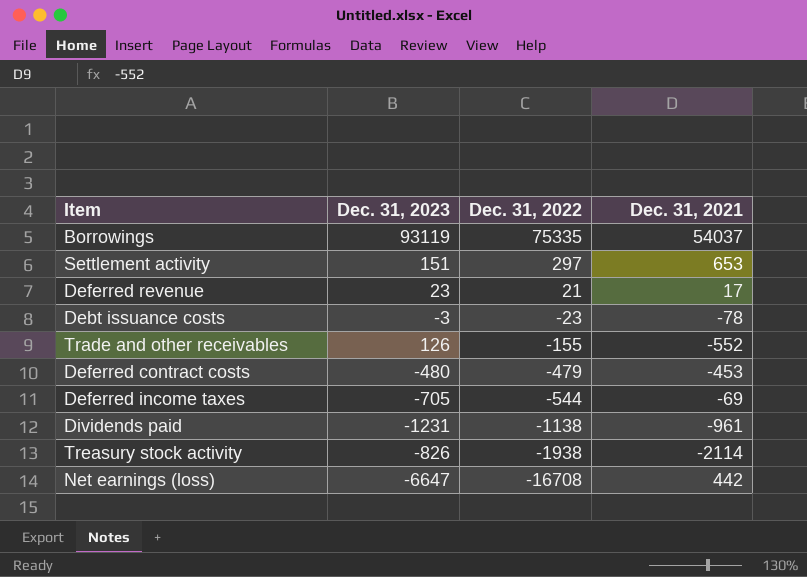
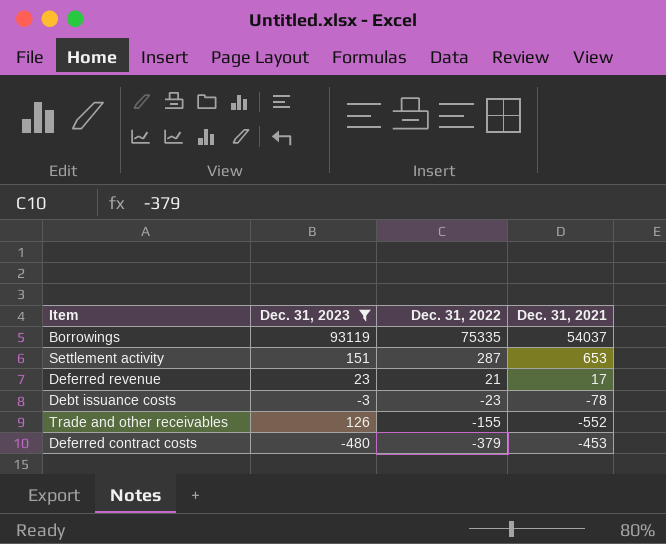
filter: none -> Dec. 31, 2023 >= -480
Settlement activity | Dec. 31, 2022: 297 -> 287
Deferred contract costs | Dec. 31, 2022: -479 -> -379

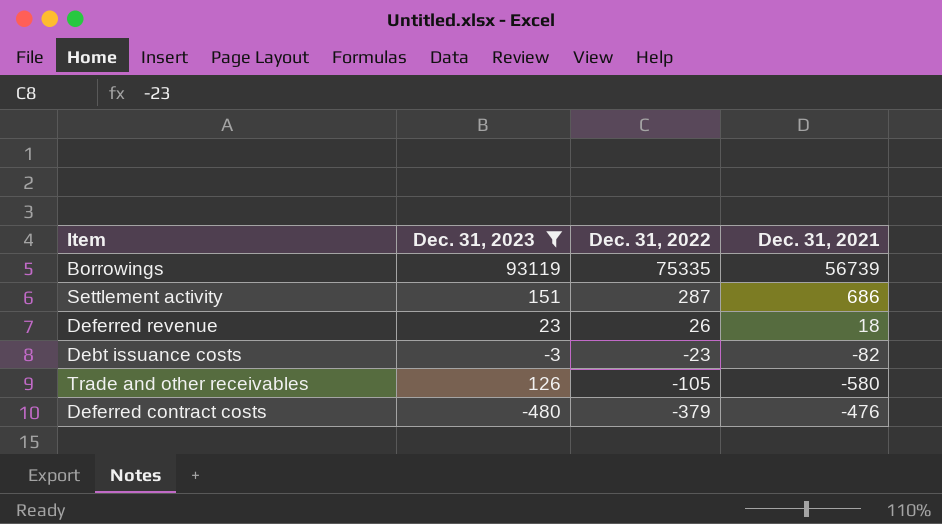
Borrowings | Dec. 31, 2021: 54037 -> 56739
Settlement activity | Dec. 31, 2021: 653 -> 686
Deferred revenue | Dec. 31, 2022: 21 -> 26
Deferred revenue | Dec. 31, 2021: 17 -> 18
Debt issuance costs | Dec. 31, 2021: -78 -> -82
Trade and other receivables | Dec. 31, 2022: -155 -> -105
Trade and other receivables | Dec. 31, 2021: -552 -> -580
Deferred contract costs | Dec. 31, 2021: -453 -> -476

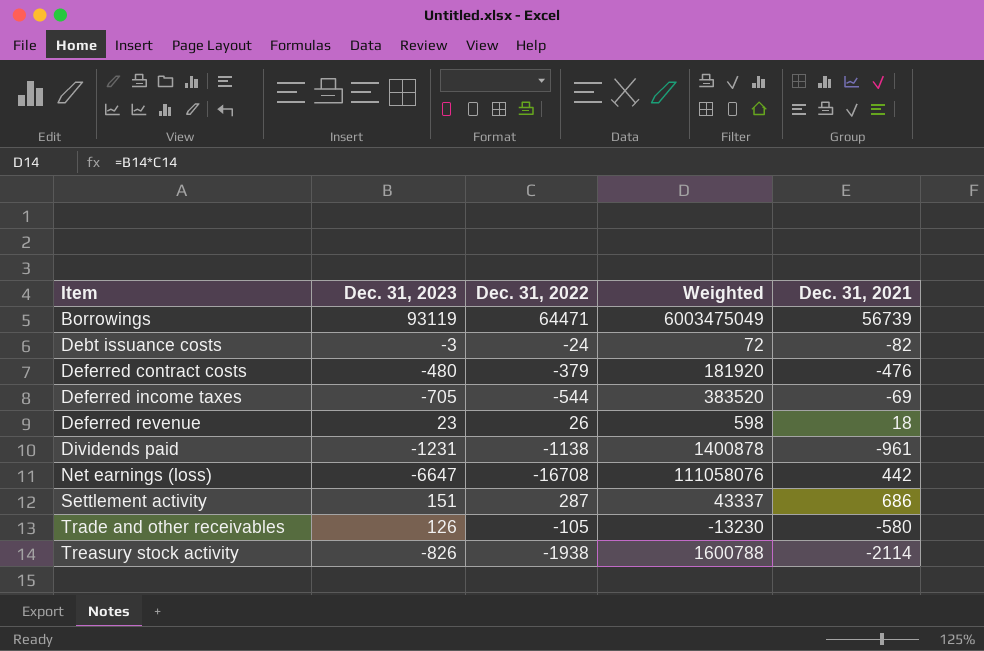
filter: Dec. 31, 2023 >= -480 -> none
row order: Dec. 31, 2022 descending -> Item ascending
column Weighted | formula: none -> [Dec. 31, 2023] * [Dec. 31, 2022]
Borrowings | Dec. 31, 2022: 75335 -> 64471
Debt issuance costs | Dec. 31, 2022: -23 -> -24

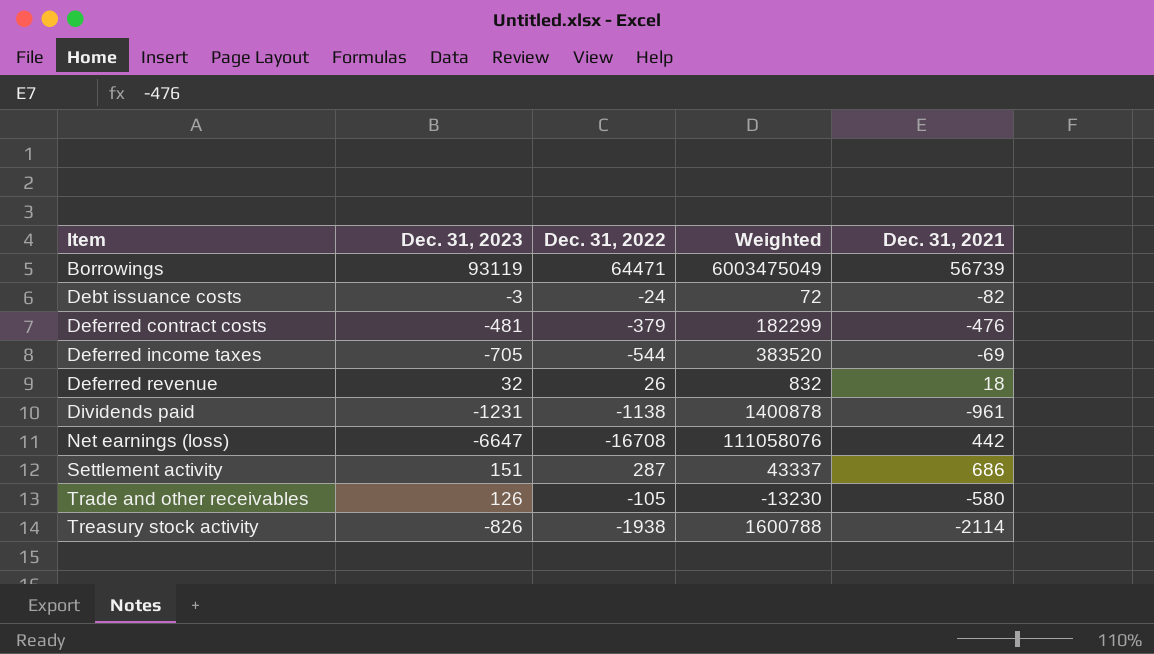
Deferred contract costs | Dec. 31, 2023: -480 -> -481
Deferred contract costs | Weighted: 181920 -> 182299
Deferred revenue | Dec. 31, 2023: 23 -> 32
Deferred revenue | Weighted: 598 -> 832

